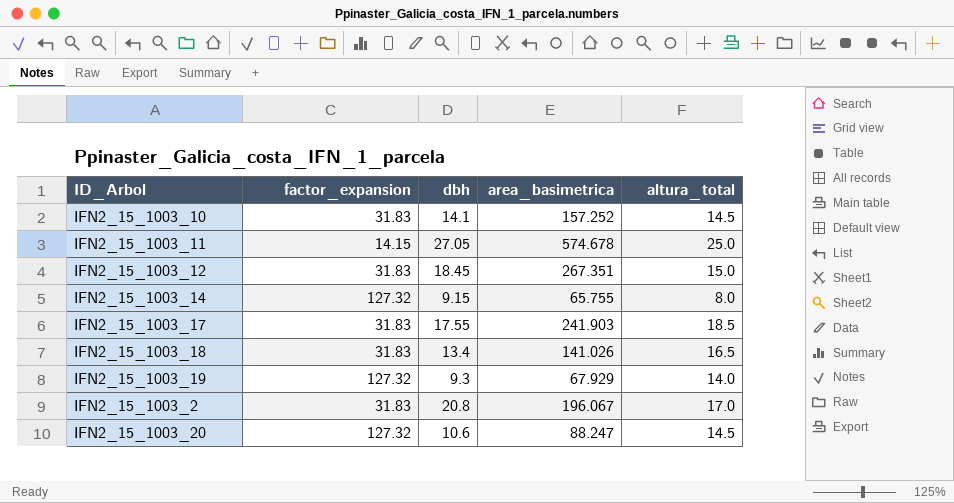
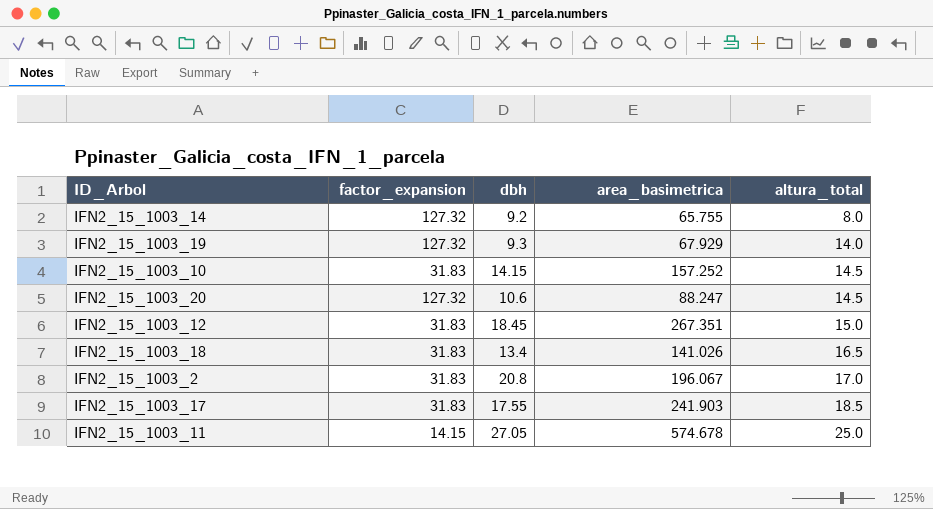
row order: none -> altura_total ascending
IFN2_15_1003_14 | dbh: 9.15 -> 9.2
IFN2_15_1003_10 | dbh: 14.1 -> 14.15

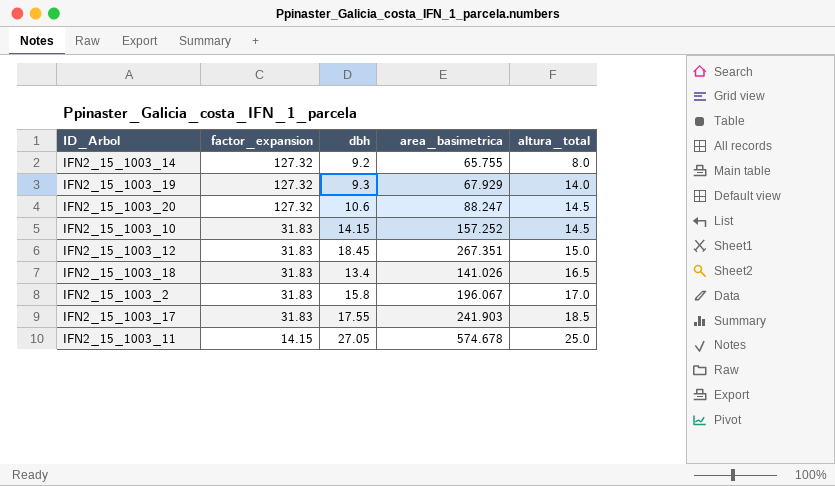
row order: altura_total ascending -> factor_expansion descending
IFN2_15_1003_2 | dbh: 20.8 -> 15.8

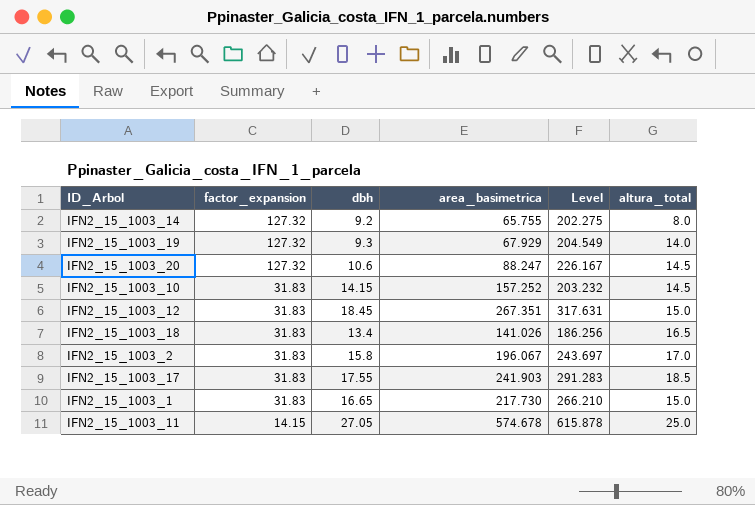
column Level | formula: none -> [factor_expansion] + [dbh] + [area_basimetrica]
row IFN2_15_1003_1: none -> 31.83 | 16.65 | 217.730 | 266.210 | 15.0

